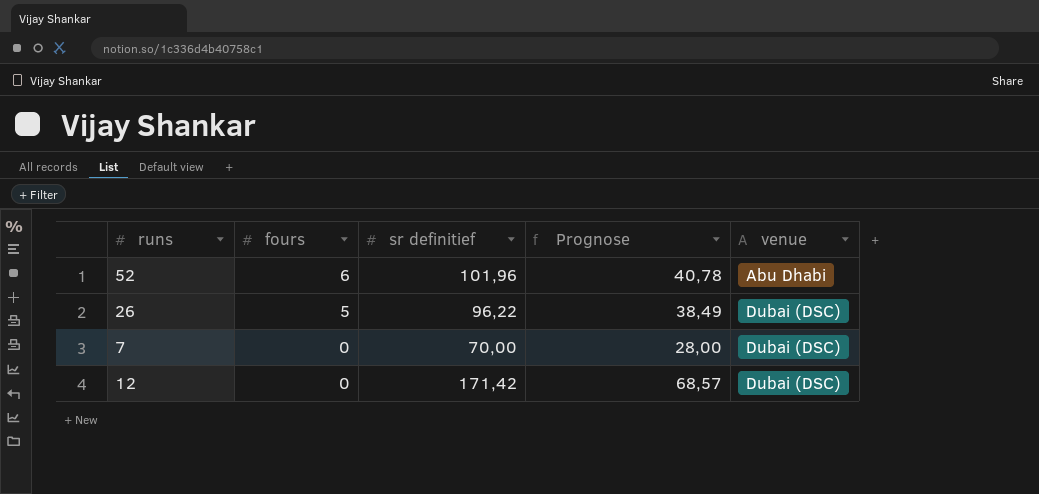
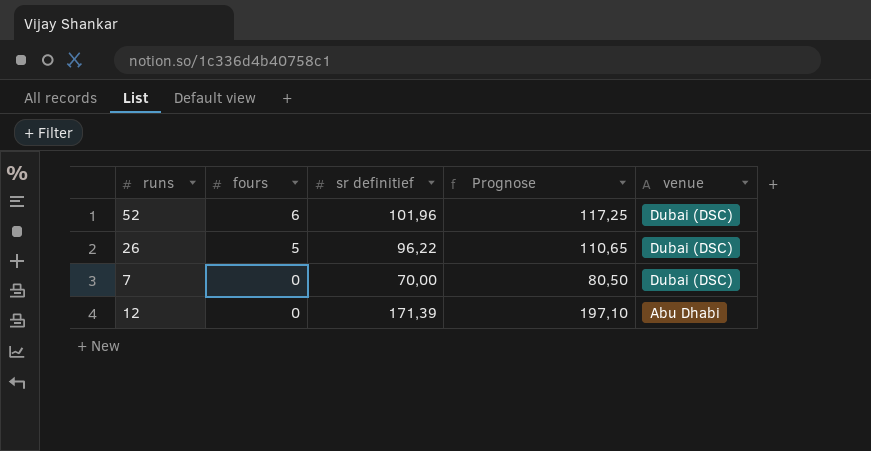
column Prognose | formula: [sr definitief] * 0,4 -> [sr definitief] * 1,15
52 | venue: Abu Dhabi -> Dubai (DSC)
12 | sr definitief: 171,42 -> 171,39
12 | venue: Dubai (DSC) -> Abu Dhabi

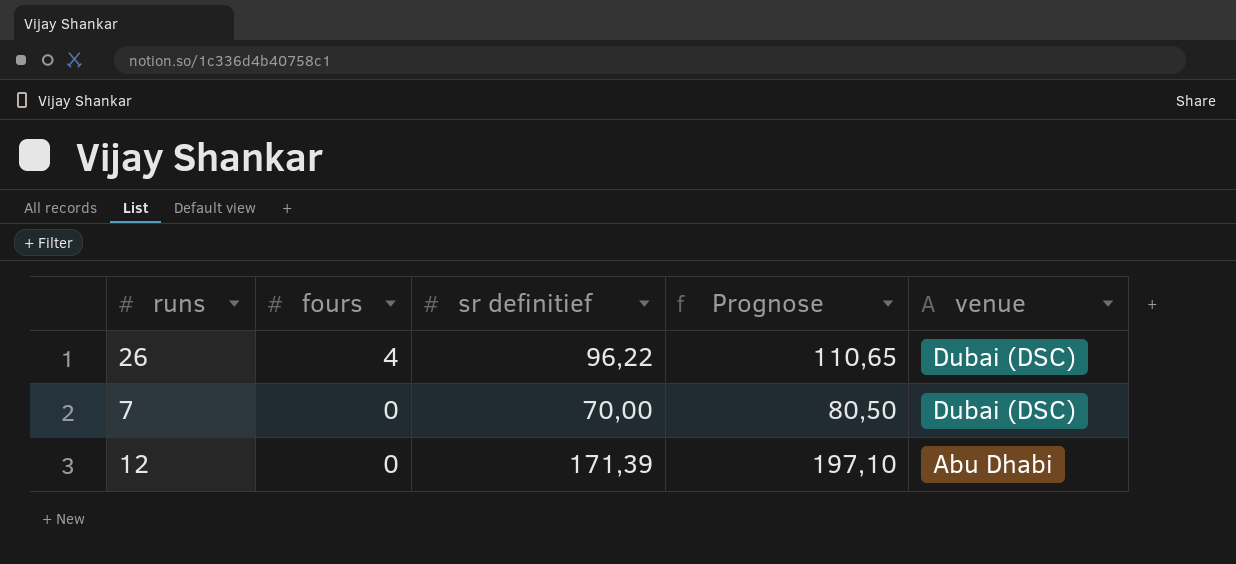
row 52: 6 | 101,96 | 117,25 | Dubai (DSC) -> none
26 | fours: 5 -> 4

